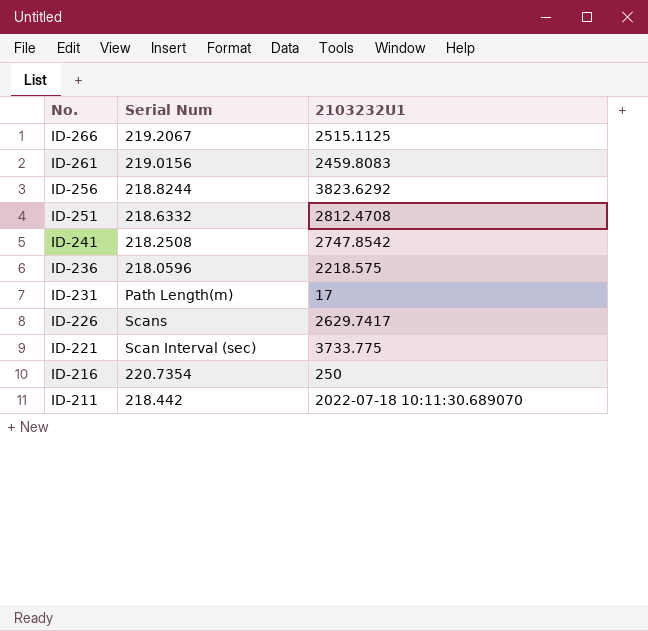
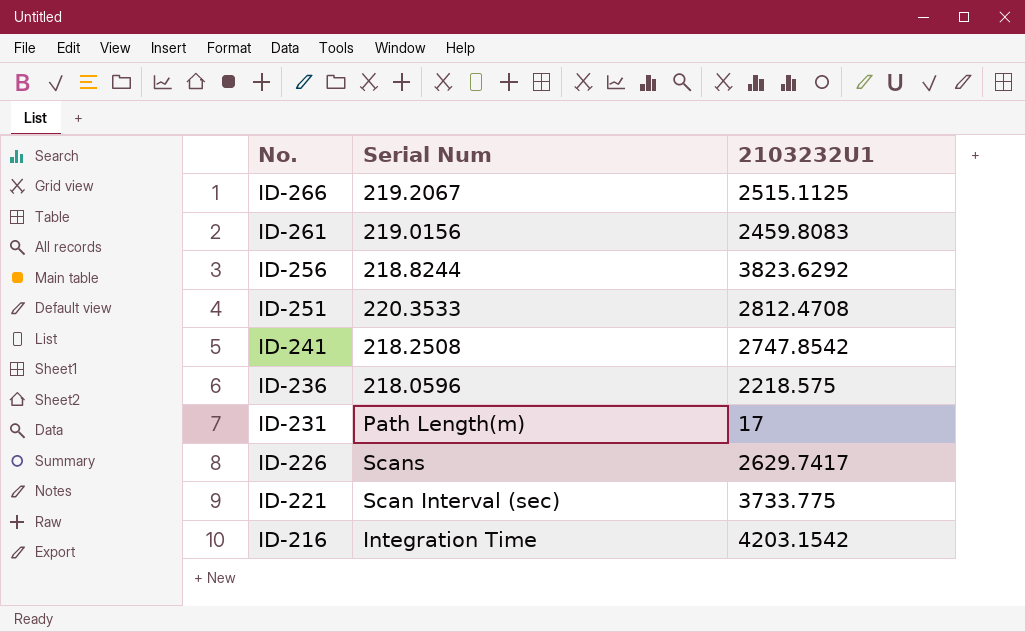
row ID-211: 218.442 | 2022-07-18 10:11:30.689070 -> none
ID-251 | Serial Num: 218.6332 -> 220.3533
ID-216 | Serial Num: 220.7354 -> Integration Time
ID-216 | 2103232U1: 250 -> 4203.1542

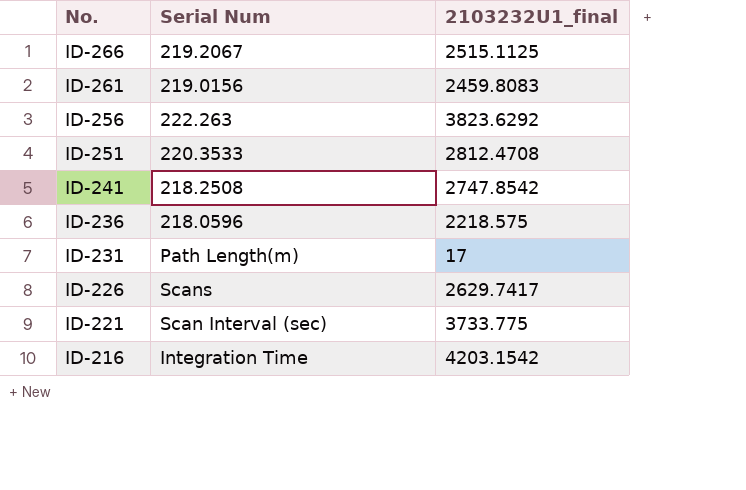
column name: 2103232U1 -> 2103232U1_final
ID-256 | Serial Num: 218.8244 -> 222.263

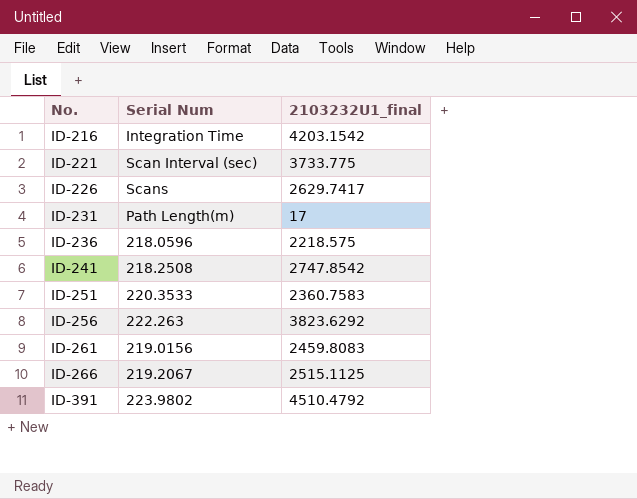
row order: No. descending -> No. ascending
ID-251 | 2103232U1_final: 2812.4708 -> 2360.7583
row ID-391: none -> 223.9802 | 4510.4792

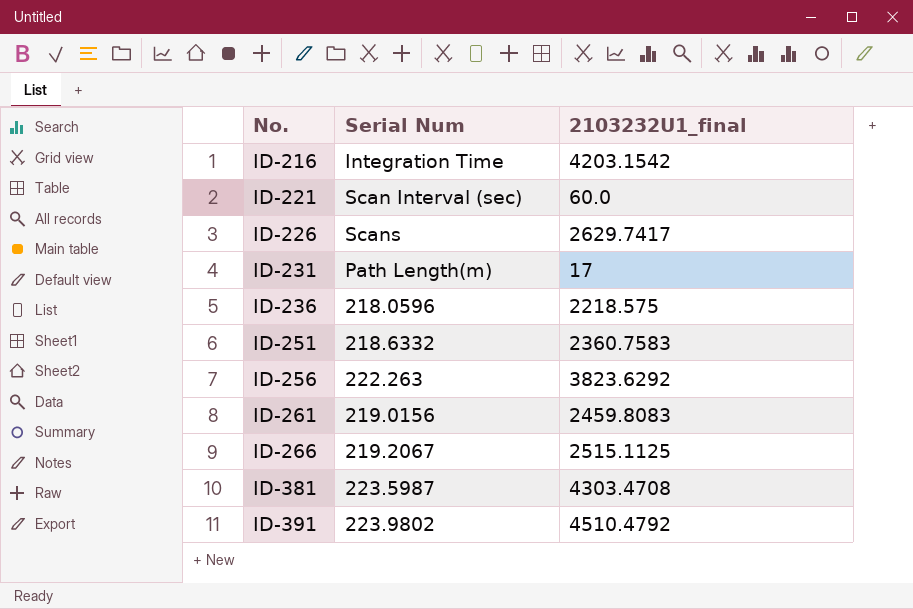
row ID-241: 218.2508 | 2747.8542 -> none
ID-221 | 2103232U1_final: 3733.775 -> 60.0
ID-251 | Serial Num: 220.3533 -> 218.6332
row ID-381: none -> 223.5987 | 4303.4708

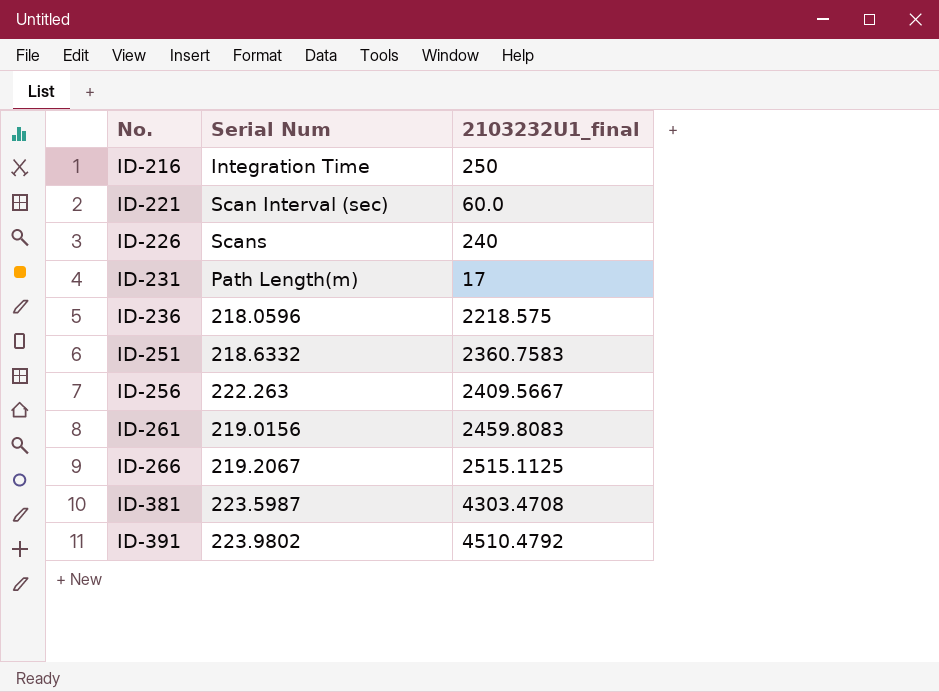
ID-216 | 2103232U1_final: 4203.1542 -> 250
ID-226 | 2103232U1_final: 2629.7417 -> 240
ID-256 | 2103232U1_final: 3823.6292 -> 2409.5667

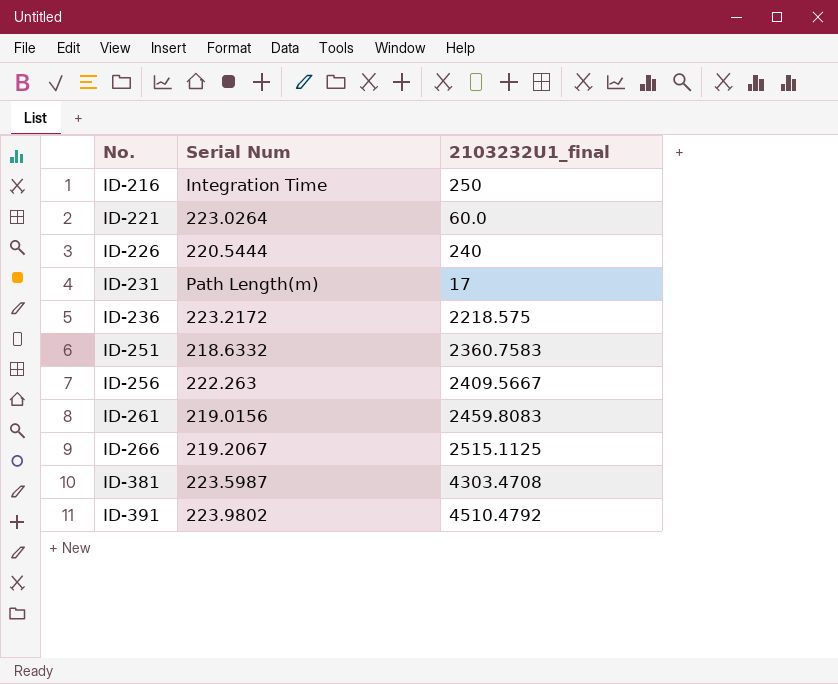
ID-221 | Serial Num: Scan Interval (sec) -> 223.0264
ID-226 | Serial Num: Scans -> 220.5444
ID-236 | Serial Num: 218.0596 -> 223.2172

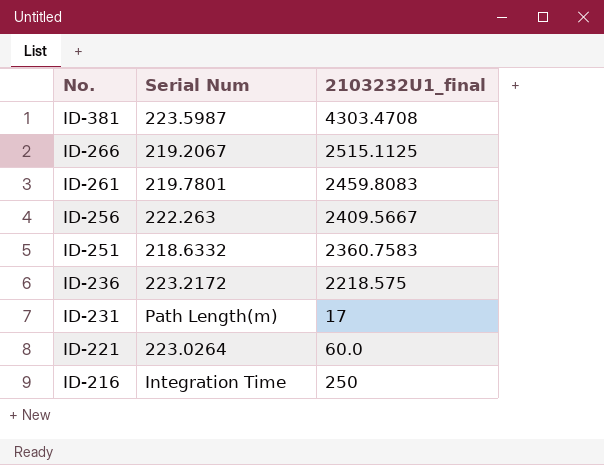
row order: No. ascending -> No. descending
row ID-226: 220.5444 | 240 -> none
row ID-391: 223.9802 | 4510.4792 -> none
ID-261 | Serial Num: 219.0156 -> 219.7801

